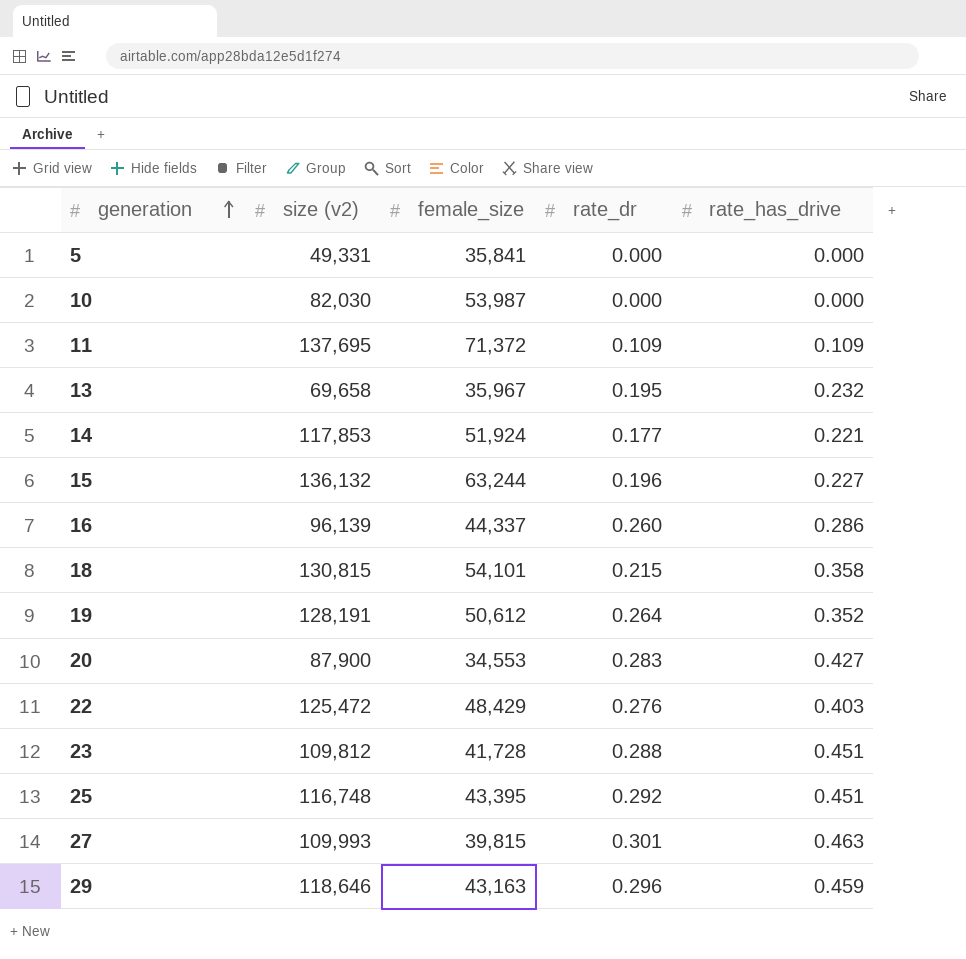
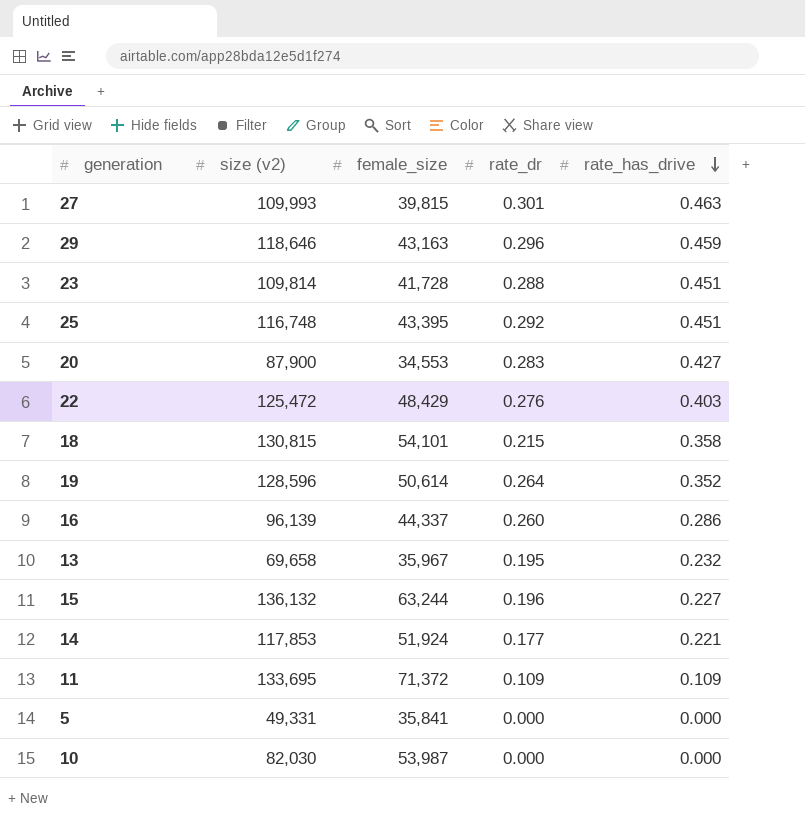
row order: generation ascending -> rate_has_drive descending
23 | size (v2): 109,812 -> 109,814
19 | size (v2): 128,191 -> 128,596
19 | female_size: 50,612 -> 50,614
11 | size (v2): 137,695 -> 133,695

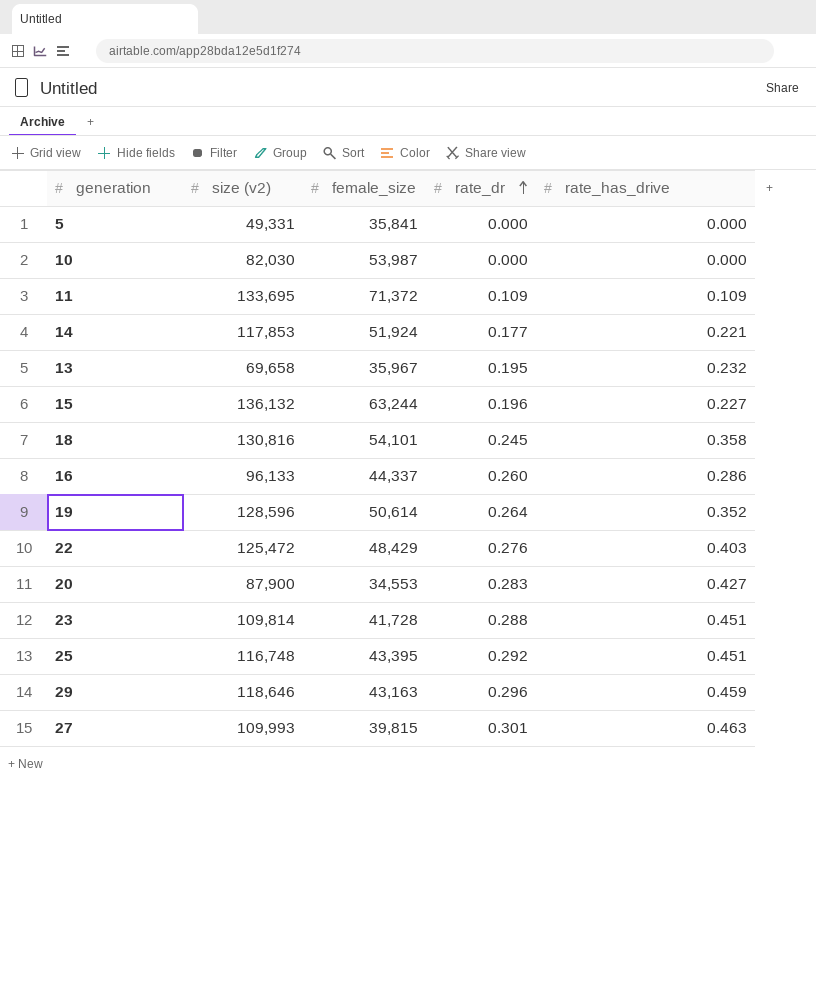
row order: rate_has_drive descending -> rate_dr ascending
18 | size (v2): 130,815 -> 130,816
18 | rate_dr: 0.215 -> 0.245
16 | size (v2): 96,139 -> 96,133

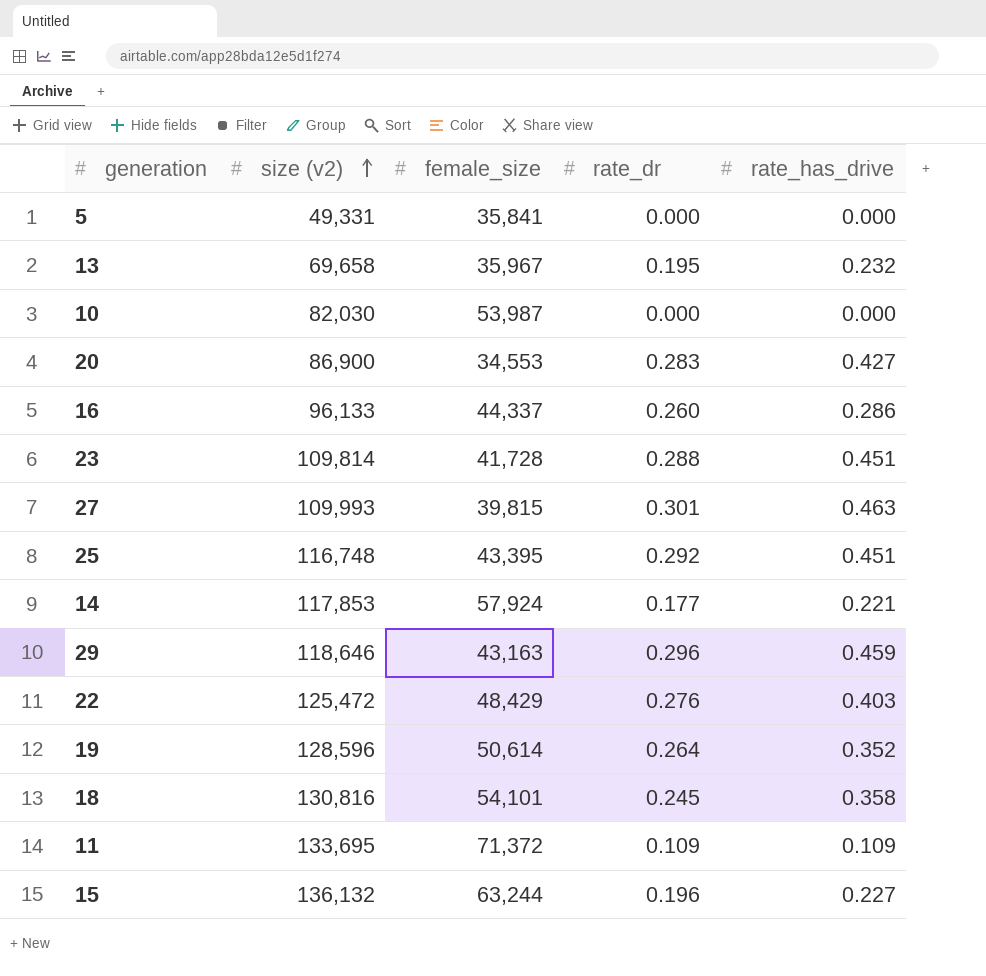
row order: rate_dr ascending -> size (v2) ascending
20 | size (v2): 87,900 -> 86,900
14 | female_size: 51,924 -> 57,924

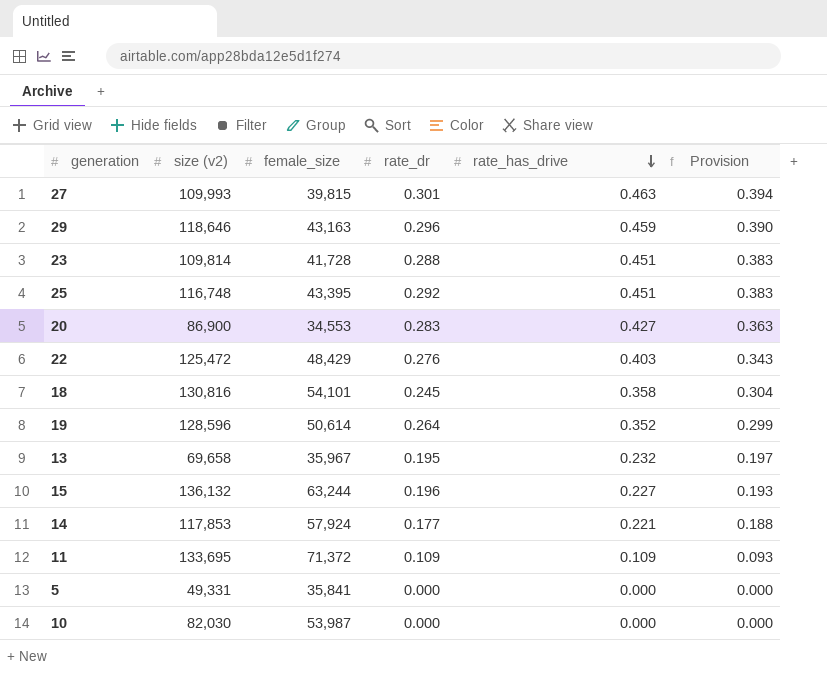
row order: size (v2) ascending -> rate_has_drive descending
column Provision | formula: none -> [rate_has_drive] * 0.85
row 16: 96,133 | 44,337 | 0.260 | 0.286 -> none

